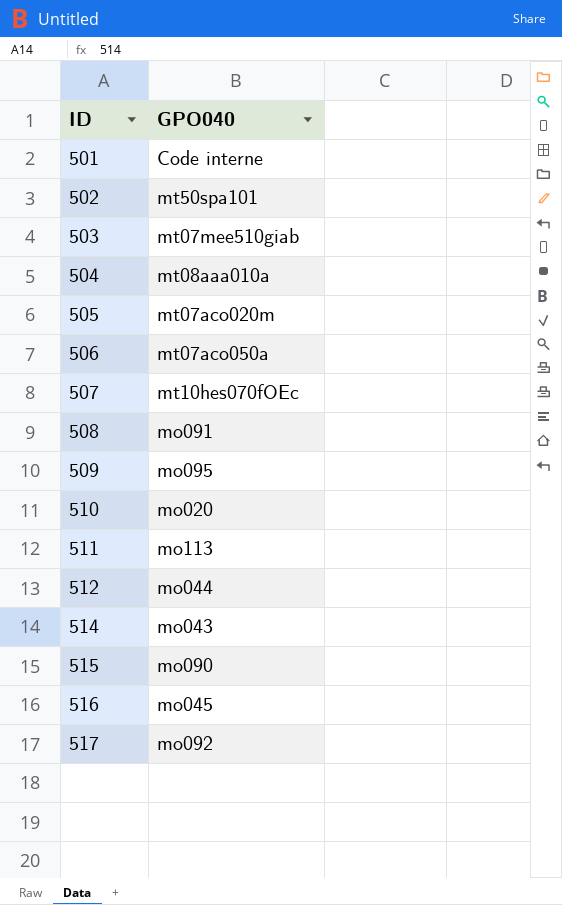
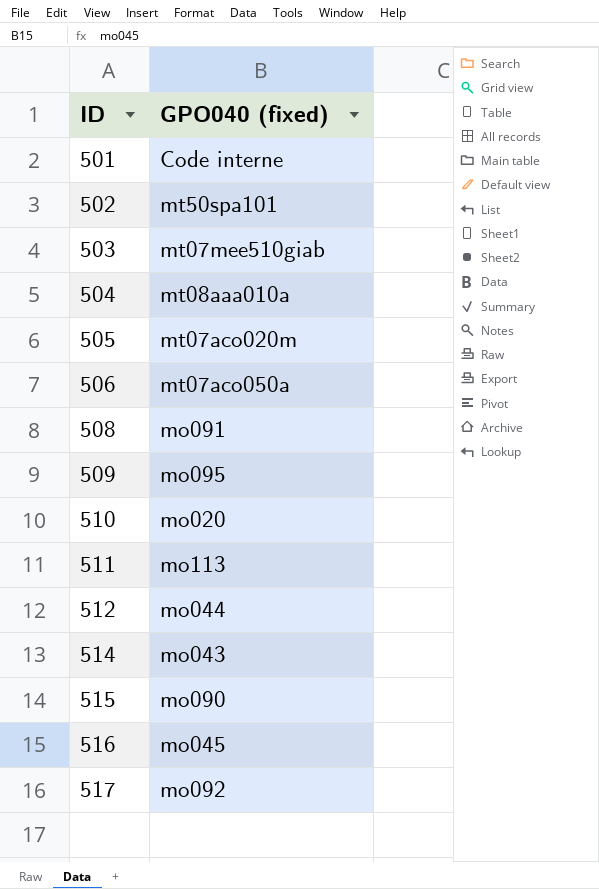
column name: GPO040 -> GPO040 (fixed)
row 507: mt10hes070fOEc -> none

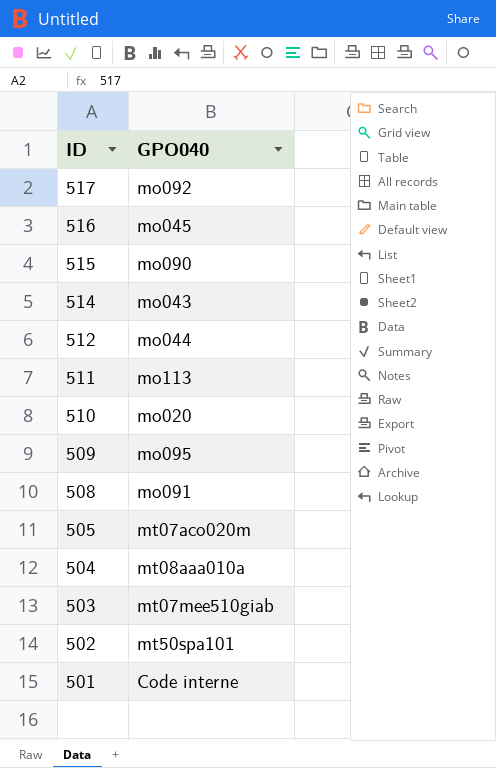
row order: ID ascending -> ID descending
column name: GPO040 (fixed) -> GPO040
row 506: mt07aco050a -> none

